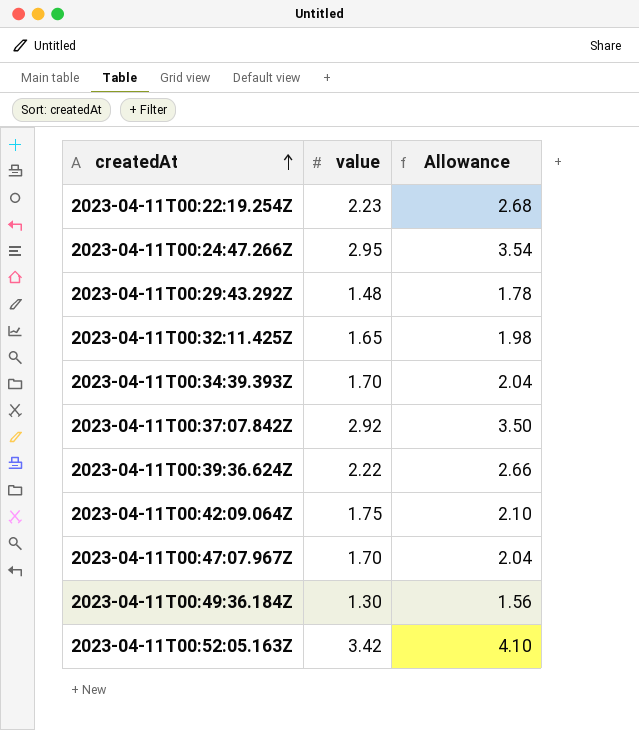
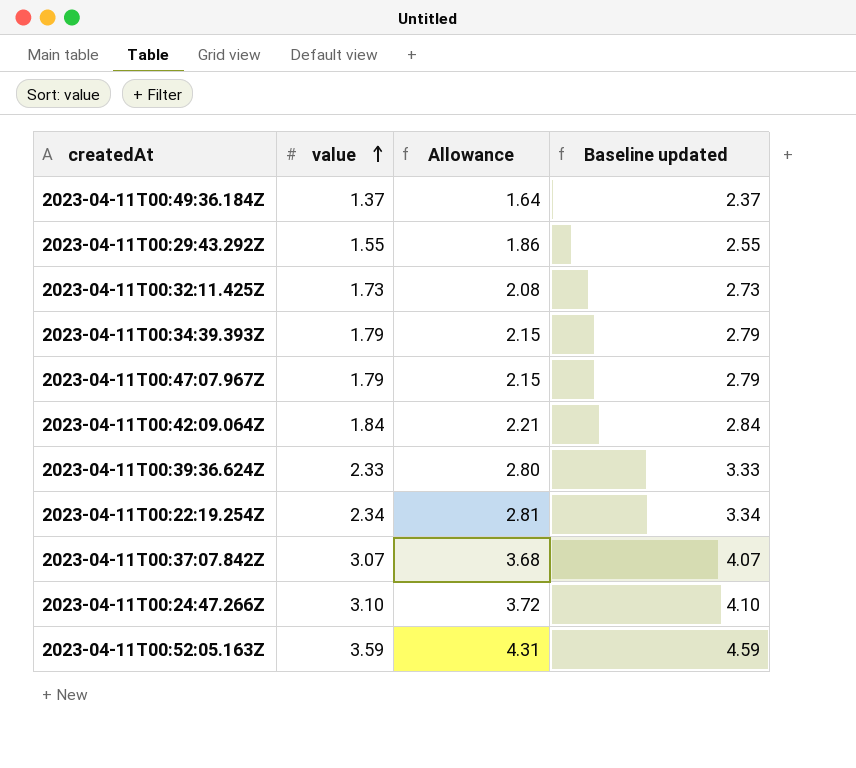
row order: createdAt ascending -> value ascending
column Baseline updated | formula: none -> [value] + 1
2023-04-11T00:49:36.184Z | value: 1.30 -> 1.37
2023-04-11T00:49:36.184Z | Allowance: 1.56 -> 1.64
2023-04-11T00:29:43.292Z | value: 1.48 -> 1.55
2023-04-11T00:29:43.292Z | Allowance: 1.78 -> 1.86
2023-04-11T00:32:11.425Z | value: 1.65 -> 1.73
2023-04-11T00:32:11.425Z | Allowance: 1.98 -> 2.08
2023-04-11T00:34:39.393Z | value: 1.70 -> 1.79
2023-04-11T00:34:39.393Z | Allowance: 2.04 -> 2.15
2023-04-11T00:47:07.967Z | value: 1.70 -> 1.79
2023-04-11T00:47:07.967Z | Allowance: 2.04 -> 2.15
2023-04-11T00:42:09.064Z | value: 1.75 -> 1.84
2023-04-11T00:42:09.064Z | Allowance: 2.10 -> 2.21
2023-04-11T00:39:36.624Z | value: 2.22 -> 2.33
2023-04-11T00:39:36.624Z | Allowance: 2.66 -> 2.80
2023-04-11T00:22:19.254Z | value: 2.23 -> 2.34
2023-04-11T00:22:19.254Z | Allowance: 2.68 -> 2.81
2023-04-11T00:37:07.842Z | value: 2.92 -> 3.07
2023-04-11T00:37:07.842Z | Allowance: 3.50 -> 3.68
2023-04-11T00:24:47.266Z | value: 2.95 -> 3.10
2023-04-11T00:24:47.266Z | Allowance: 3.54 -> 3.72
2023-04-11T00:52:05.163Z | value: 3.42 -> 3.59
2023-04-11T00:52:05.163Z | Allowance: 4.10 -> 4.31

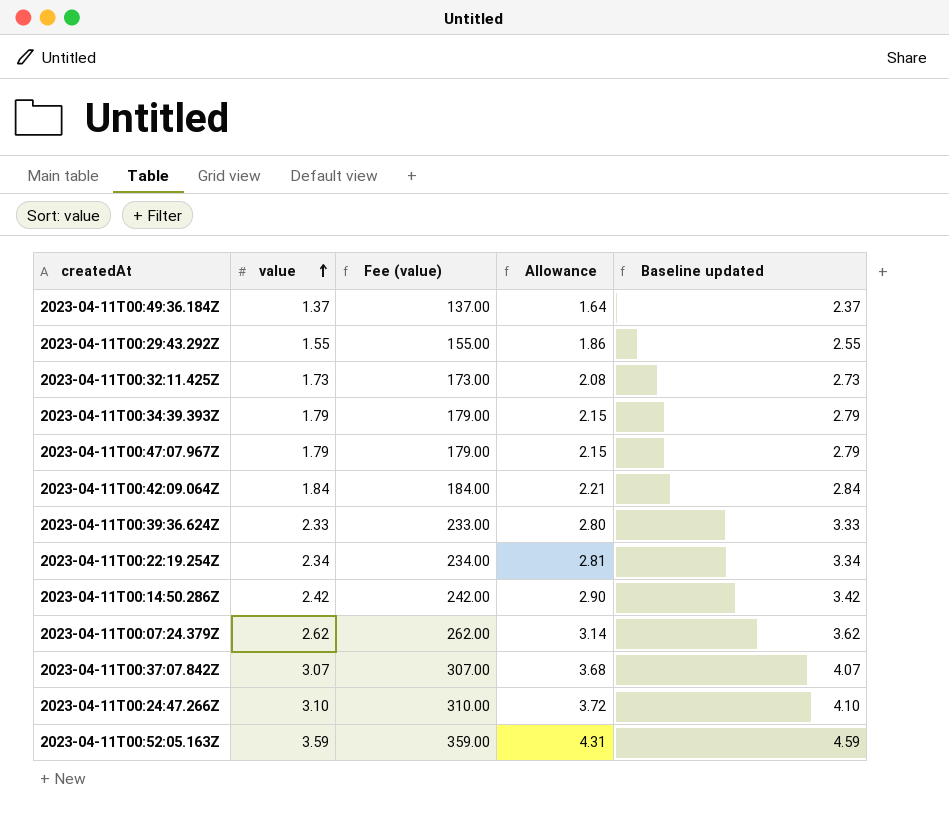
column Fee (value) | formula: none -> [value] * 100
row 2023-04-11T00:14:50.286Z: none -> 2.42 | 242.00 | 2.90 | 3.42
row 2023-04-11T00:07:24.379Z: none -> 2.62 | 262.00 | 3.14 | 3.62

